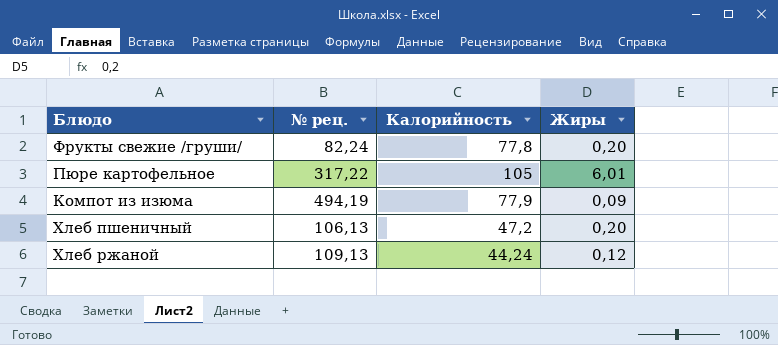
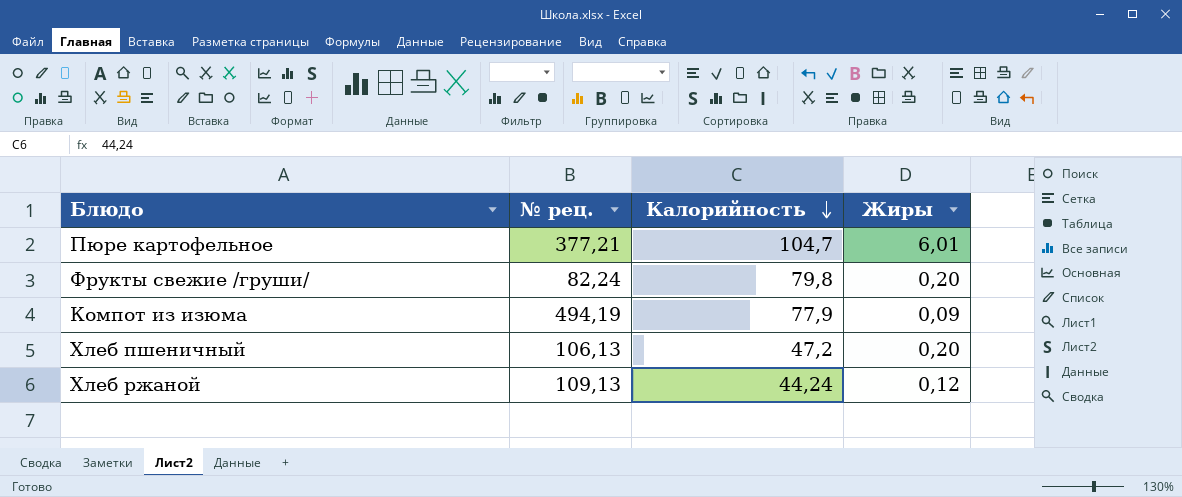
row order: none -> Калорийность descending
Пюре картофельное | № рец.: 317,22 -> 377,21
Пюре картофельное | Калорийность: 105 -> 104,7
Фрукты свежие /груши/ | Калорийность: 77,8 -> 79,8

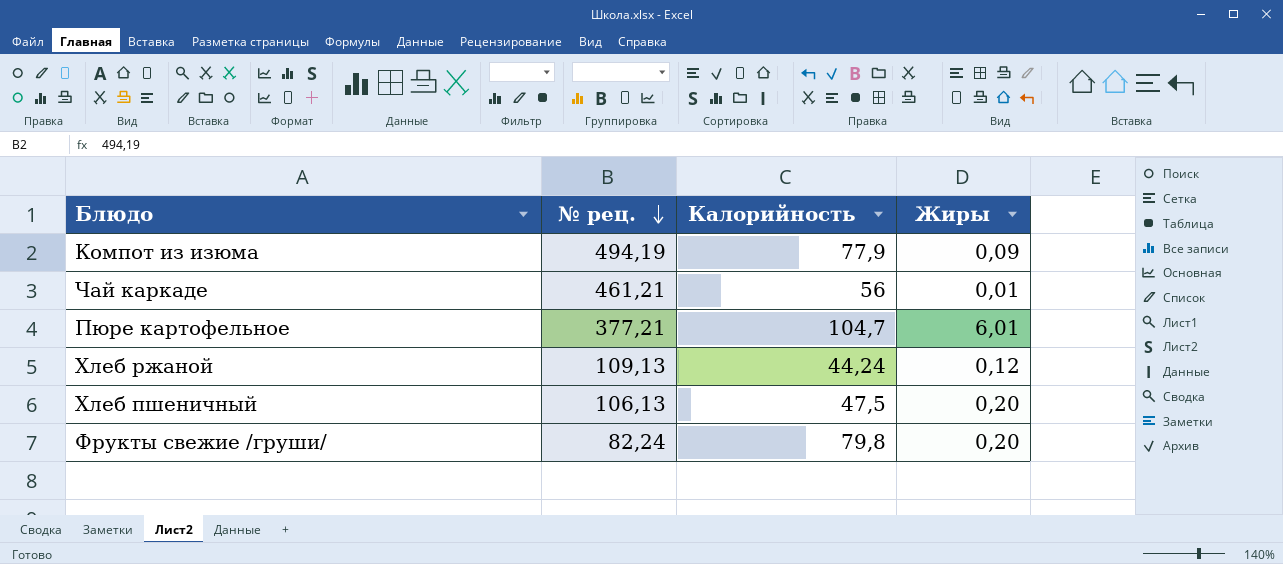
row order: Калорийность descending -> № рец. descending
row Чай каркаде: none -> 461,21 | 56 | 0,01
Хлеб пшеничный | Калорийность: 47,2 -> 47,5

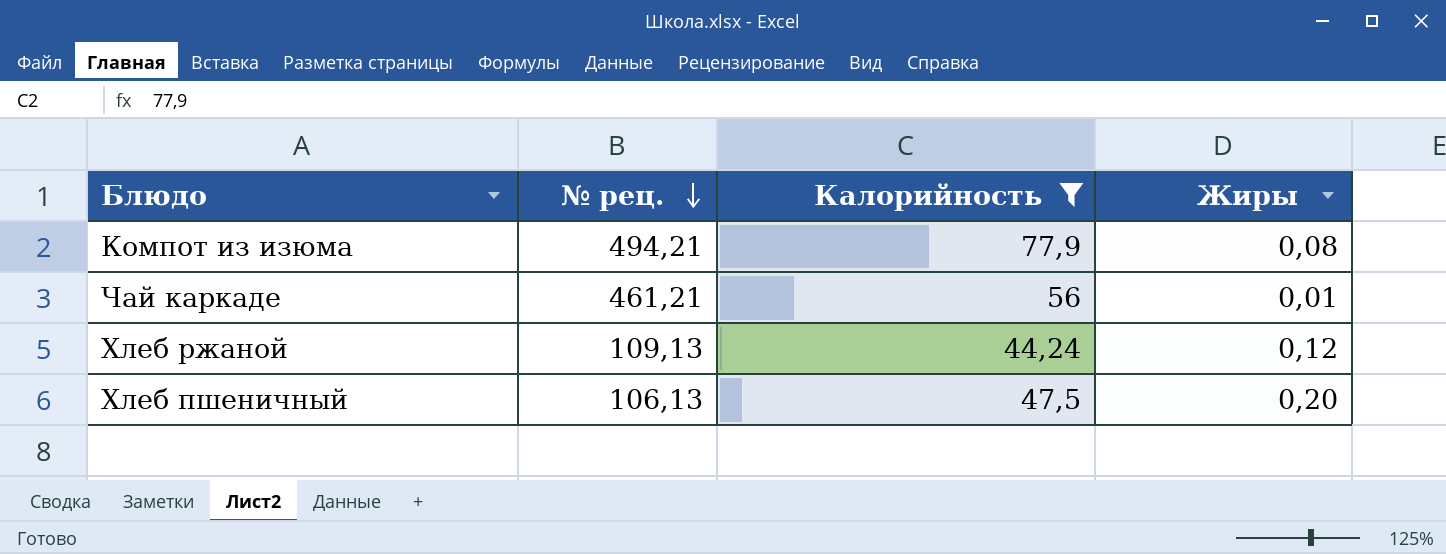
filter: none -> Калорийность <= 77,9
Компот из изюма | № рец.: 494,19 -> 494,21
Компот из изюма | Жиры: 0,09 -> 0,08

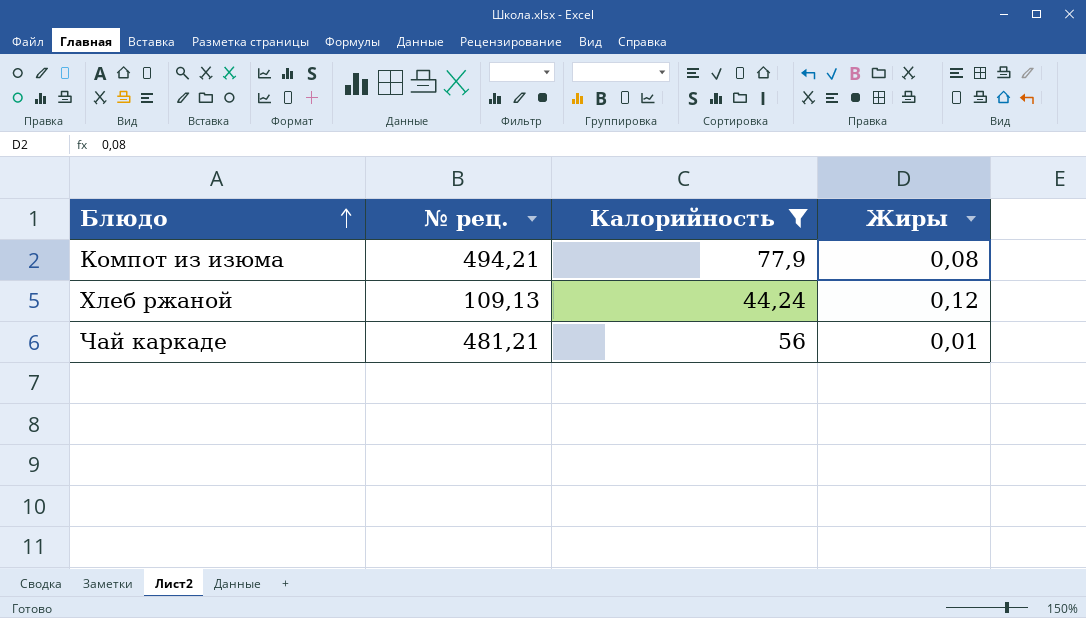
row order: № рец. descending -> Блюдо ascending
row Хлеб пшеничный: 106,13 | 47,5 | 0,20 -> none
Чай каркаде | № рец.: 461,21 -> 481,21

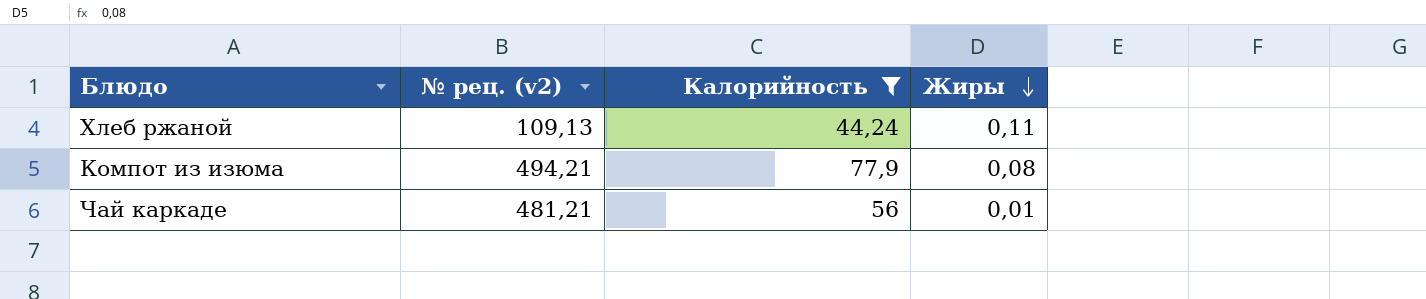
row order: Блюдо ascending -> Жиры descending
column name: № рец. -> № рец. (v2)
Хлеб ржаной | Жиры: 0,12 -> 0,11

